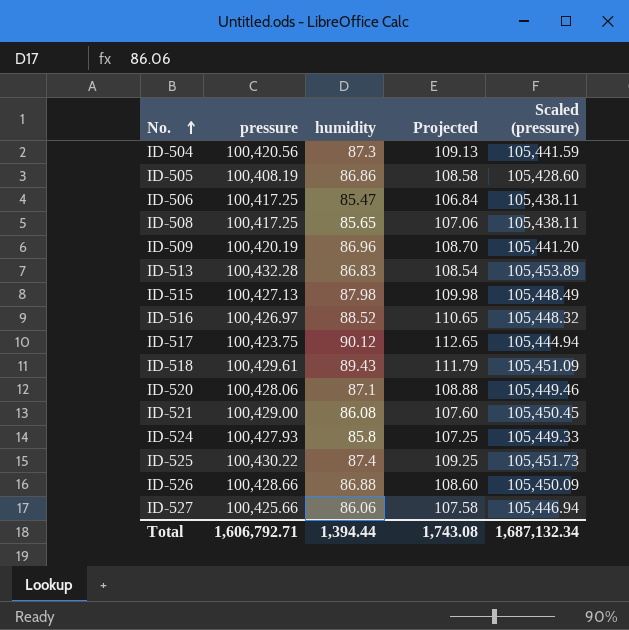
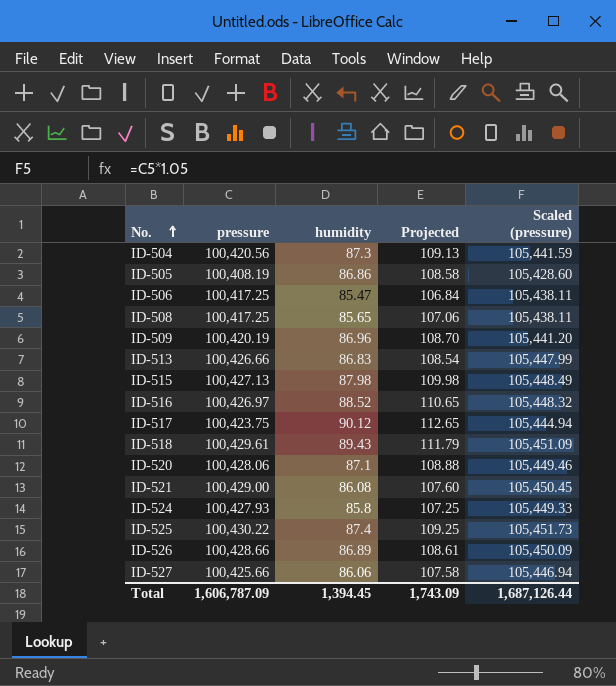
ID-513 | pressure: 100,432.28 -> 100,426.66
ID-513 | Scaled (pressure): 105,453.89 -> 105,447.99
ID-526 | humidity: 86.88 -> 86.89
ID-526 | Projected: 108.60 -> 108.61
Total | pressure: 1,606,792.71 -> 1,606,787.09
Total | humidity: 1,394.44 -> 1,394.45
Total | Projected: 1,743.08 -> 1,743.09
Total | Scaled (pressure): 1,687,132.34 -> 1,687,126.44

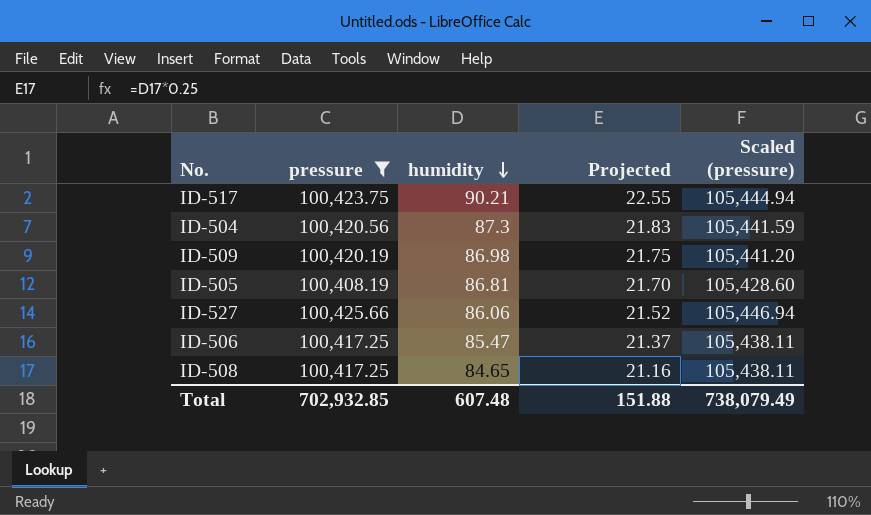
filter: none -> pressure <= 100,425.66
row order: No. ascending -> humidity descending
column Projected | formula: [humidity] * 1.25 -> [humidity] * 0.25
ID-517 | humidity: 90.12 -> 90.21
ID-509 | humidity: 86.96 -> 86.98
ID-505 | humidity: 86.86 -> 86.81
ID-508 | humidity: 85.65 -> 84.65
Total | pressure: 1,606,787.09 -> 702,932.85
Total | humidity: 1,394.45 -> 607.48
Total | Projected: 1,743.09 -> 151.88
Total | Scaled (pressure): 1,687,126.44 -> 738,079.49

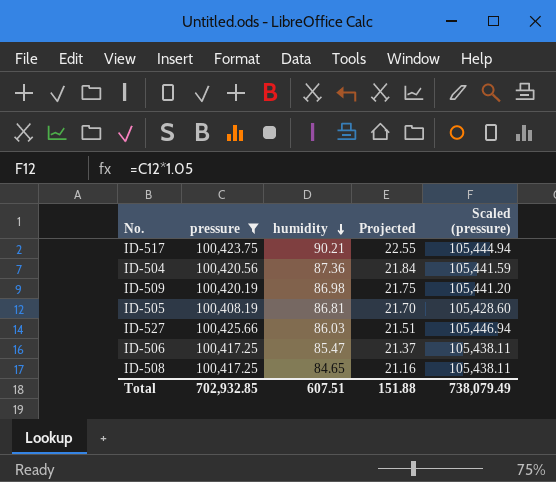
ID-504 | humidity: 87.3 -> 87.36
ID-504 | Projected: 21.83 -> 21.84
ID-527 | humidity: 86.06 -> 86.03
ID-527 | Projected: 21.52 -> 21.51
Total | humidity: 607.48 -> 607.51

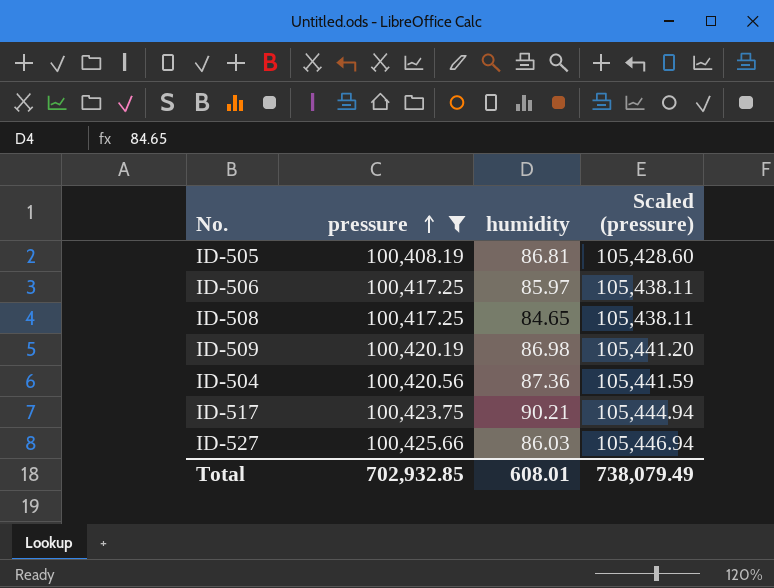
row order: humidity descending -> pressure ascending
column Projected | formula: [humidity] * 0.25 -> none
ID-506 | humidity: 85.47 -> 85.97
Total | humidity: 607.51 -> 608.01

